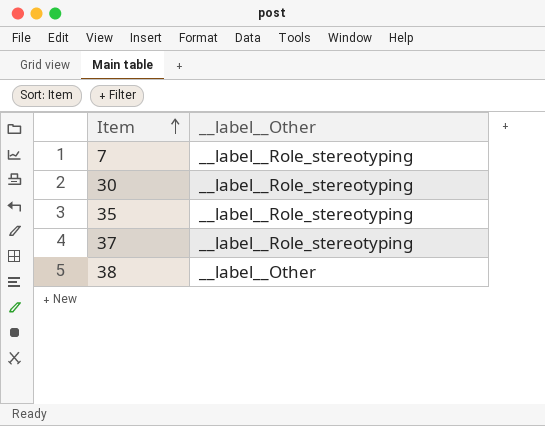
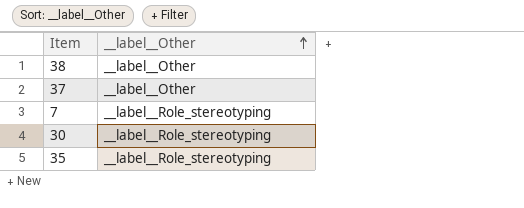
row order: Item ascending -> __label__Other ascending
37 | __label__Other: __label__Role_stereotyping -> __label__Other

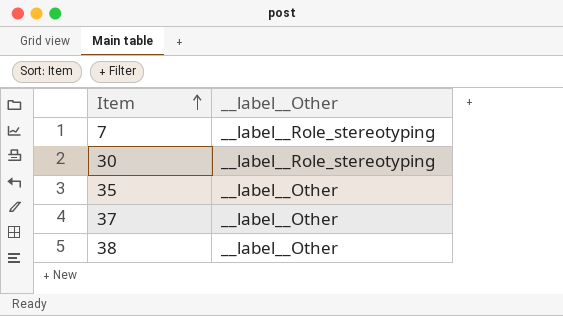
row order: __label__Other ascending -> Item ascending
35 | __label__Other: __label__Role_stereotyping -> __label__Other

